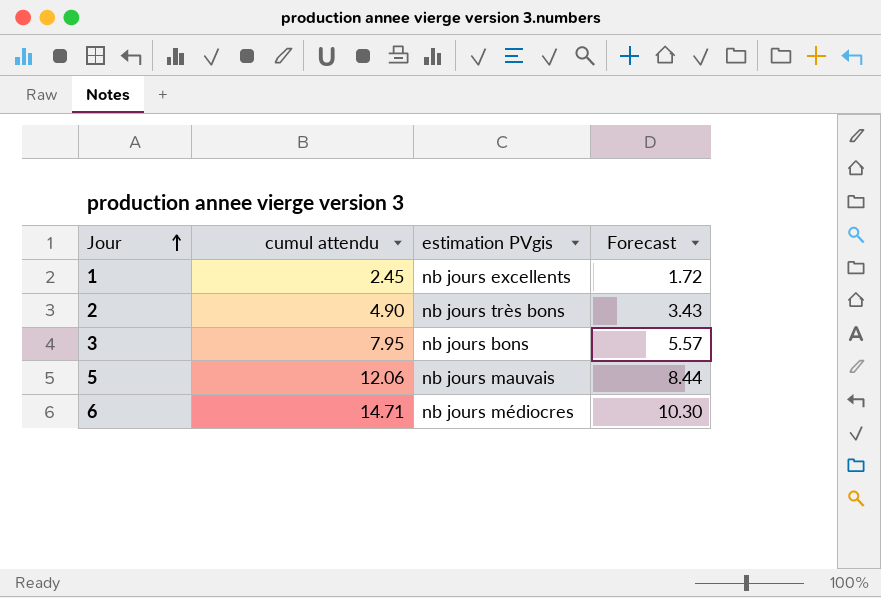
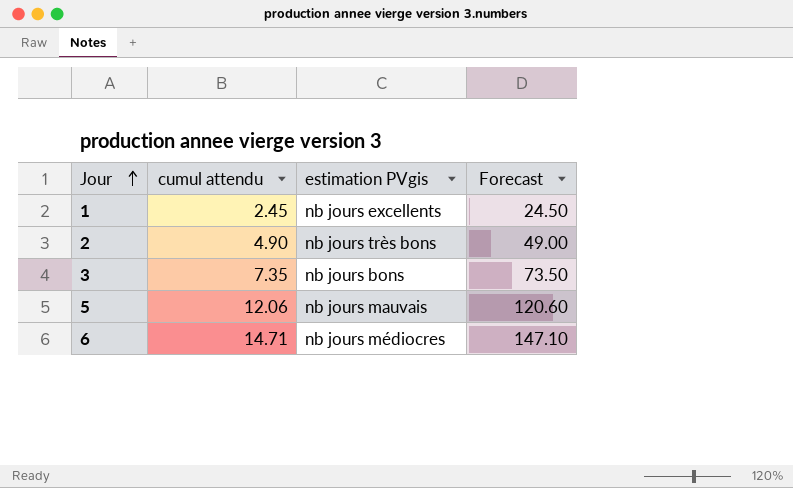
column Forecast | formula: [cumul attendu] * 0.7 -> [cumul attendu] * 10
3 | cumul attendu: 7.95 -> 7.35

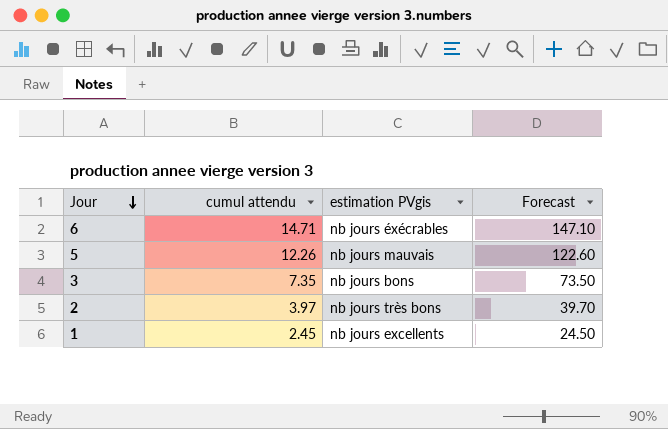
row order: Jour ascending -> Jour descending
6 | estimation PVgis: nb jours médiocres -> nb jours éxécrables
5 | cumul attendu: 12.06 -> 12.26
5 | Forecast: 120.60 -> 122.60
2 | cumul attendu: 4.90 -> 3.97
2 | Forecast: 49.00 -> 39.70

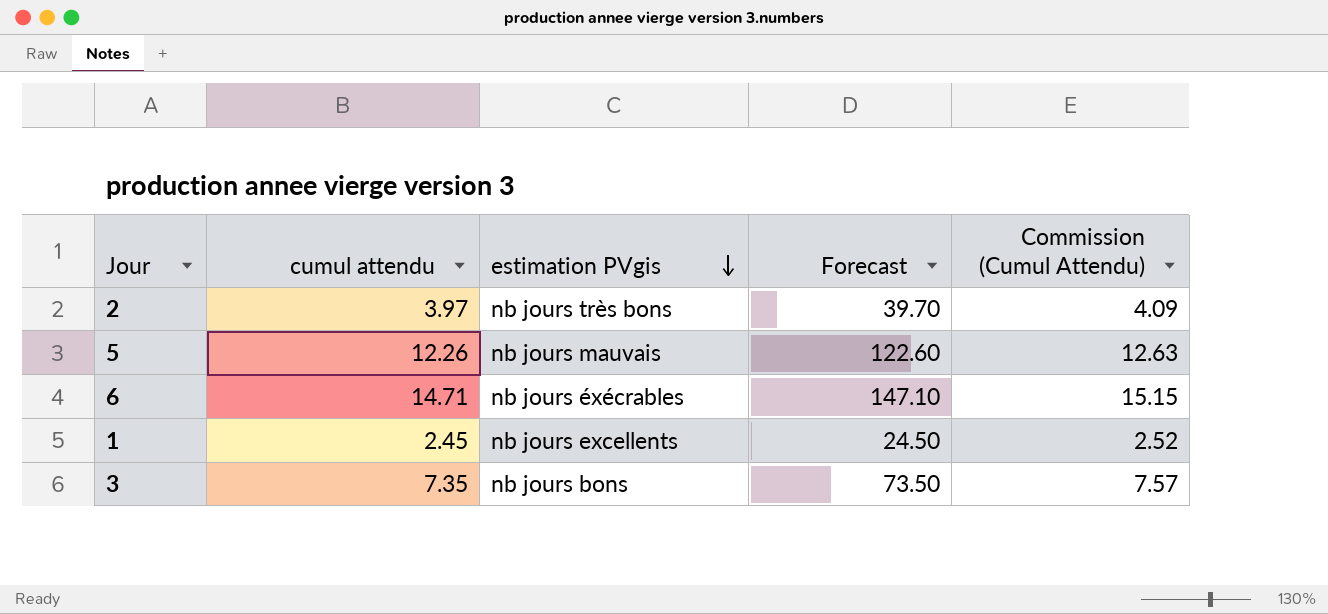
row order: Jour descending -> estimation PVgis descending
column Commission (Cumul Attendu) | formula: none -> [cumul attendu] * 1.03

